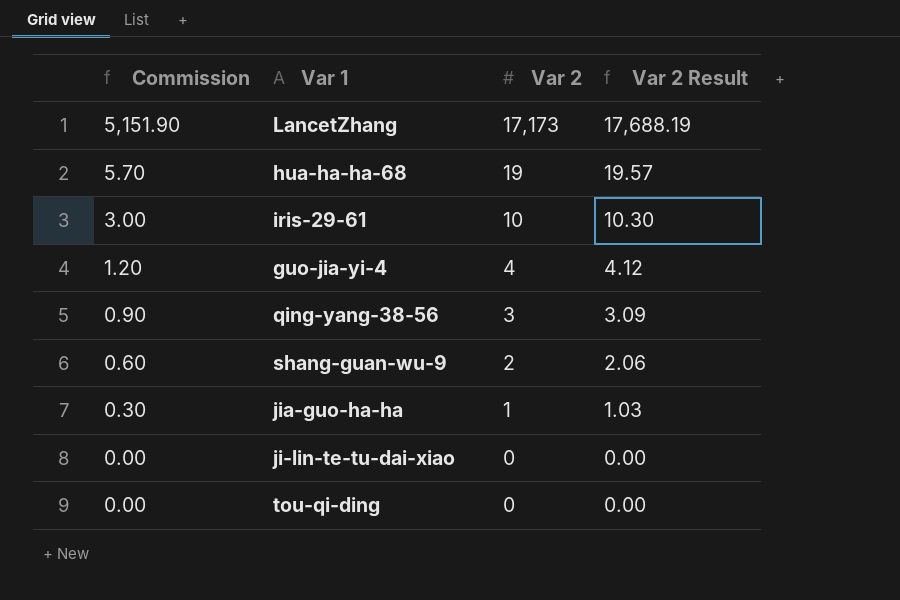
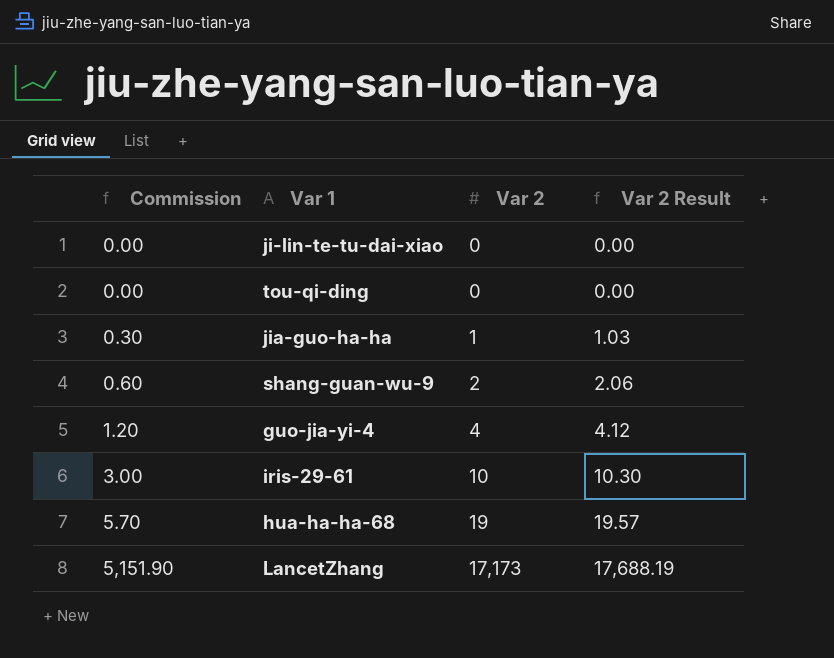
row order: Commission descending -> Commission ascending
row qing-yang-38-56: 0.90 | 3 | 3.09 -> none

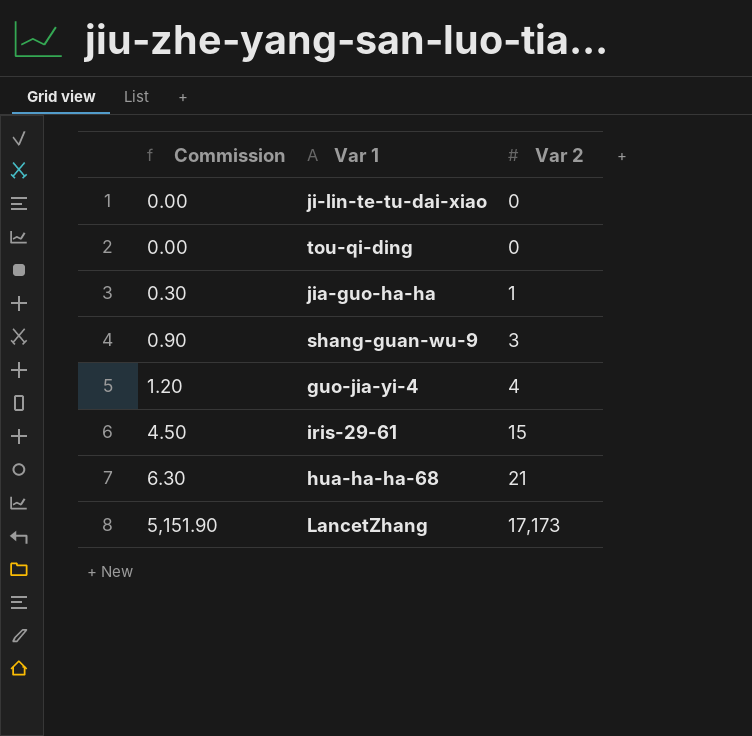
column Var 2 Result | formula: [Var 2] * 1.03 -> none
shang-guan-wu-9 | Commission: 0.60 -> 0.90
shang-guan-wu-9 | Var 2: 2 -> 3
iris-29-61 | Commission: 3.00 -> 4.50
iris-29-61 | Var 2: 10 -> 15
hua-ha-ha-68 | Commission: 5.70 -> 6.30
hua-ha-ha-68 | Var 2: 19 -> 21

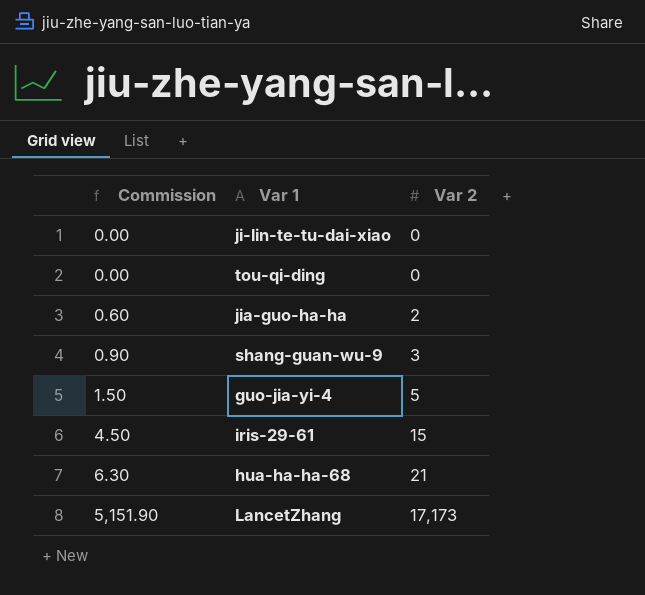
jia-guo-ha-ha | Commission: 0.30 -> 0.60
jia-guo-ha-ha | Var 2: 1 -> 2
guo-jia-yi-4 | Commission: 1.20 -> 1.50
guo-jia-yi-4 | Var 2: 4 -> 5

